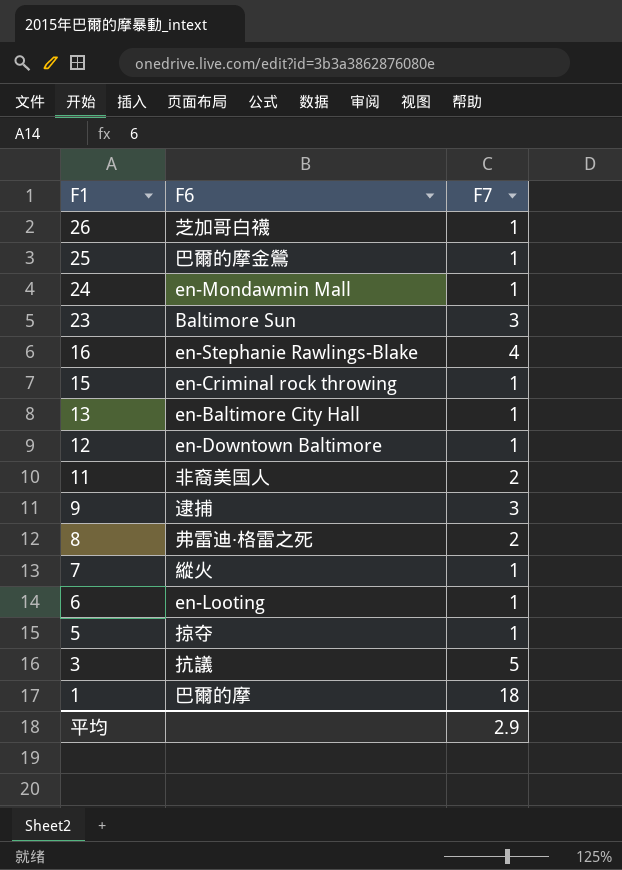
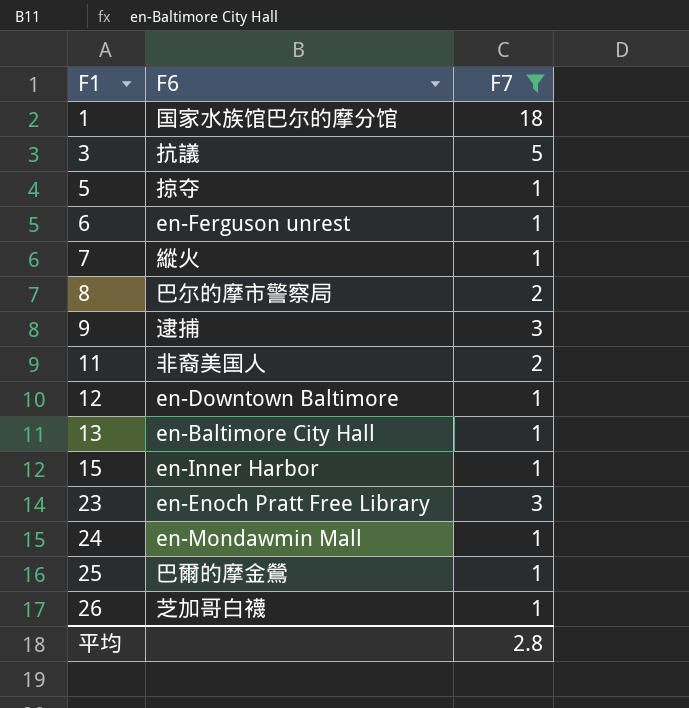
filter: none -> F7 != 4
row order: F1 descending -> F1 ascending
1 | F6: 巴爾的摩 -> 国家水族馆巴尔的摩分馆
6 | F6: en-Looting -> en-Ferguson unrest
8 | F6: 弗雷迪·格雷之死 -> 巴尔的摩市警察局
15 | F6: en-Criminal rock throwing -> en-Inner Harbor
23 | F6: Baltimore Sun -> en-Enoch Pratt Free Library
平均 | F7: 2.9 -> 2.8

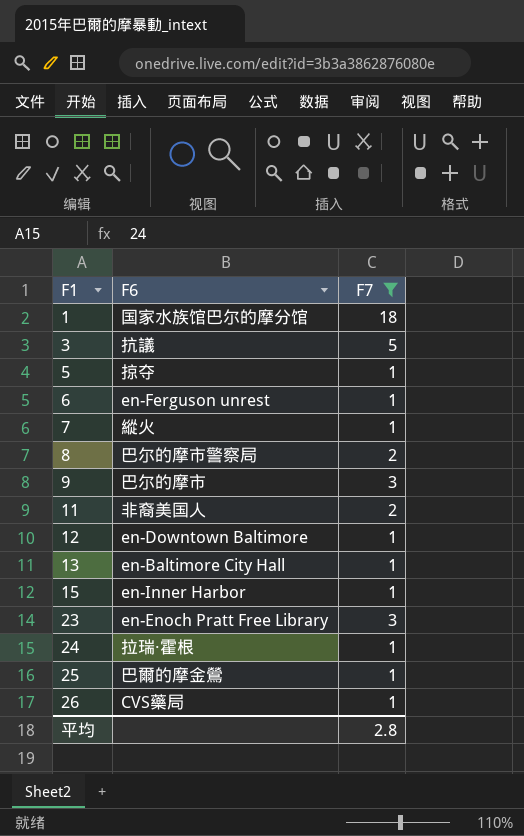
9 | F6: 逮捕 -> 巴尔的摩市
24 | F6: en-Mondawmin Mall -> 拉瑞·霍根
26 | F6: 芝加哥白襪 -> CVS藥局

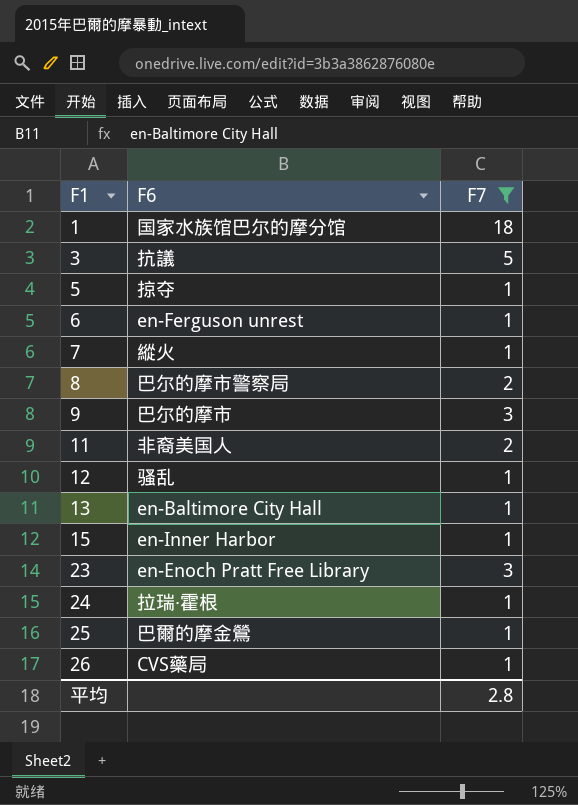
12 | F6: en-Downtown Baltimore -> 骚乱

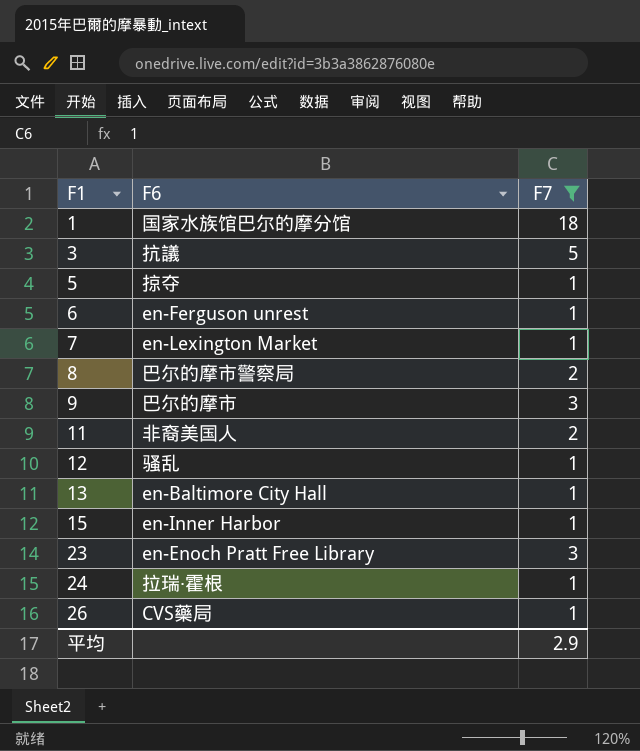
row 25: 巴爾的摩金鶯 | 1 -> none
7 | F6: 縱火 -> en-Lexington Market
平均 | F7: 2.8 -> 2.9

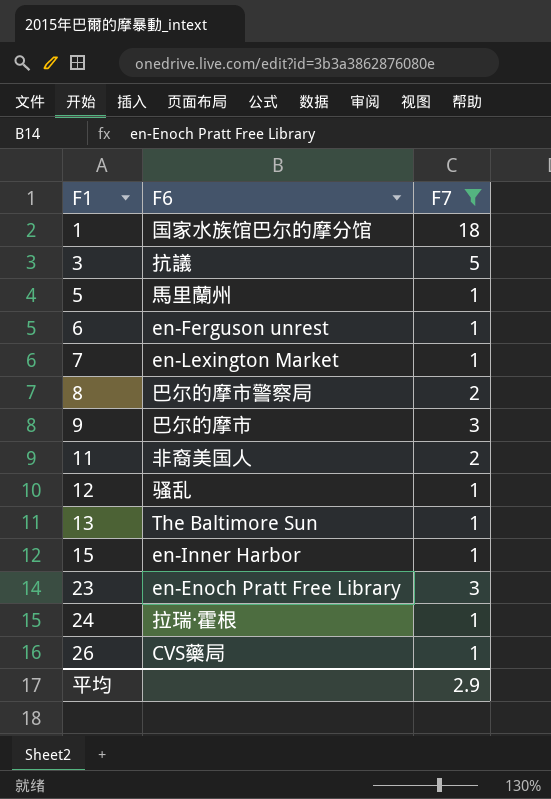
5 | F6: 掠夺 -> 馬里蘭州
13 | F6: en-Baltimore City Hall -> The Baltimore Sun

